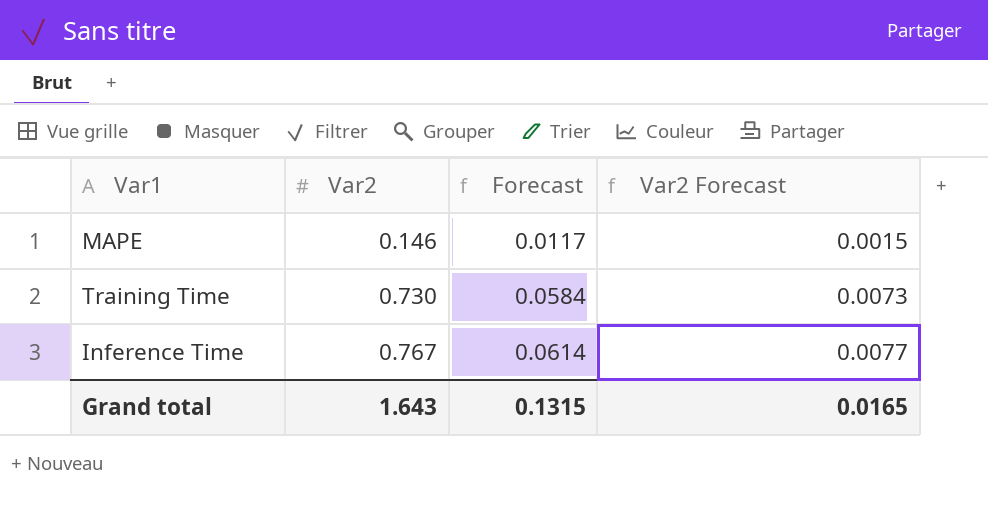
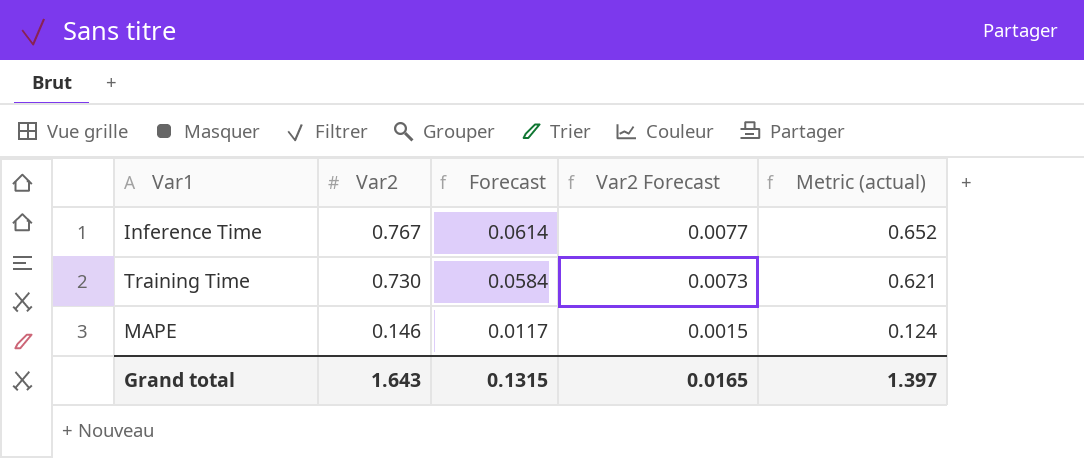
row order: Var2 ascending -> Var2 descending
column Metric (actual) | formula: none -> [Var2] * 0.85

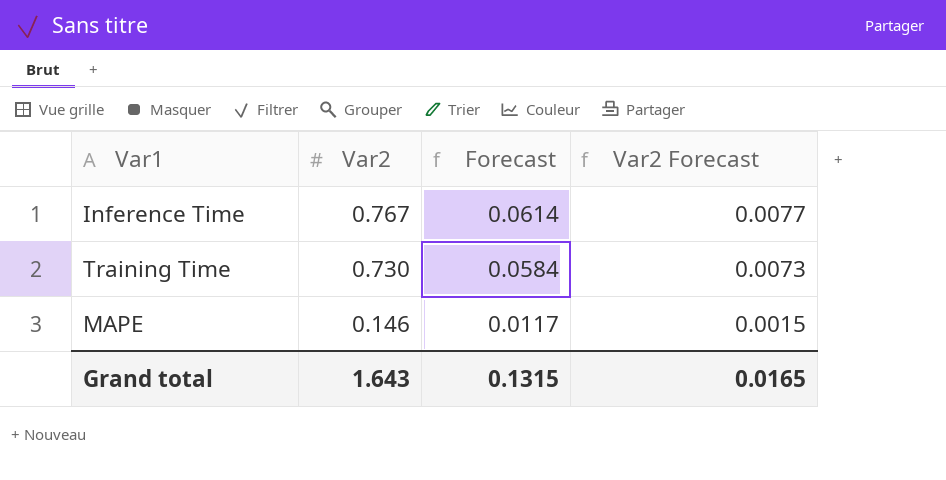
column Metric (actual) | formula: [Var2] * 0.85 -> none

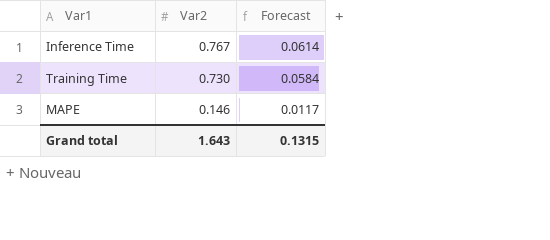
column Var2 Forecast | formula: [Var2] * 0.01 -> none

